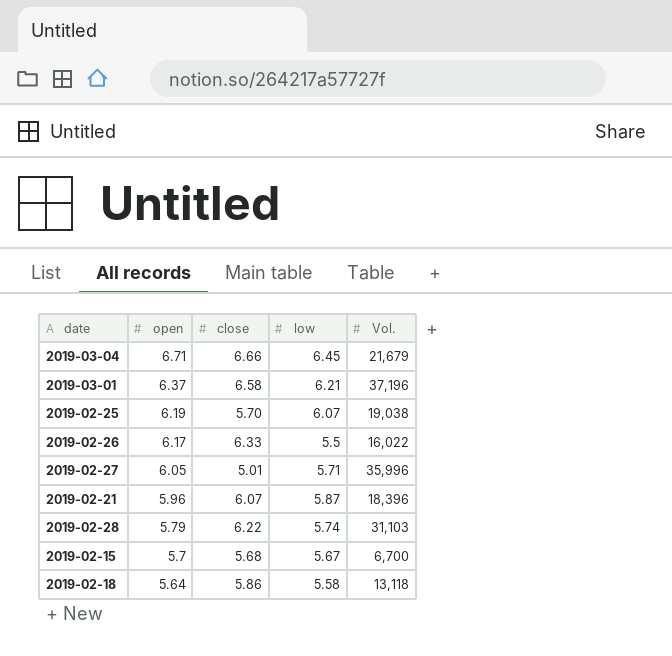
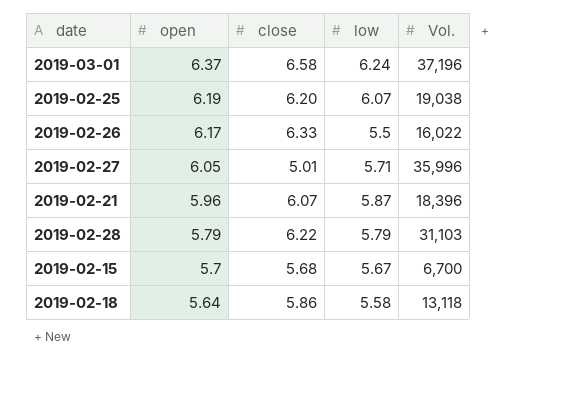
row 2019-03-04: 6.71 | 6.66 | 6.45 | 21,679 -> none
2019-03-01 | low: 6.21 -> 6.24
2019-02-25 | close: 5.70 -> 6.20
2019-02-28 | low: 5.74 -> 5.79

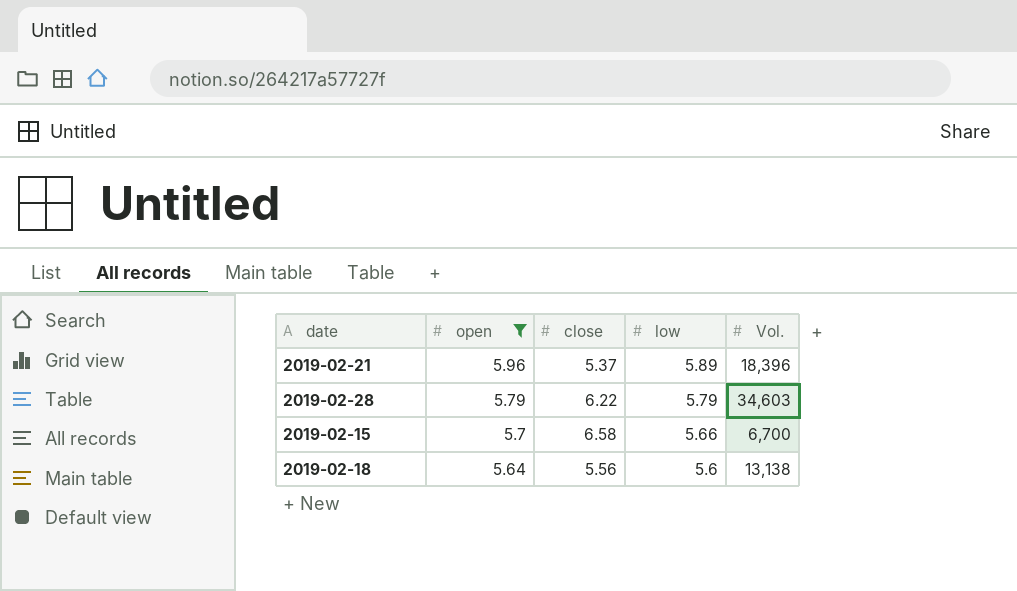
filter: none -> open <= 5.96
2019-02-21 | close: 6.07 -> 5.37
2019-02-21 | low: 5.87 -> 5.89
2019-02-28 | Vol.: 31,103 -> 34,603
2019-02-15 | close: 5.68 -> 6.58
2019-02-15 | low: 5.67 -> 5.66
2019-02-18 | close: 5.86 -> 5.56
2019-02-18 | low: 5.58 -> 5.6
2019-02-18 | Vol.: 13,118 -> 13,138

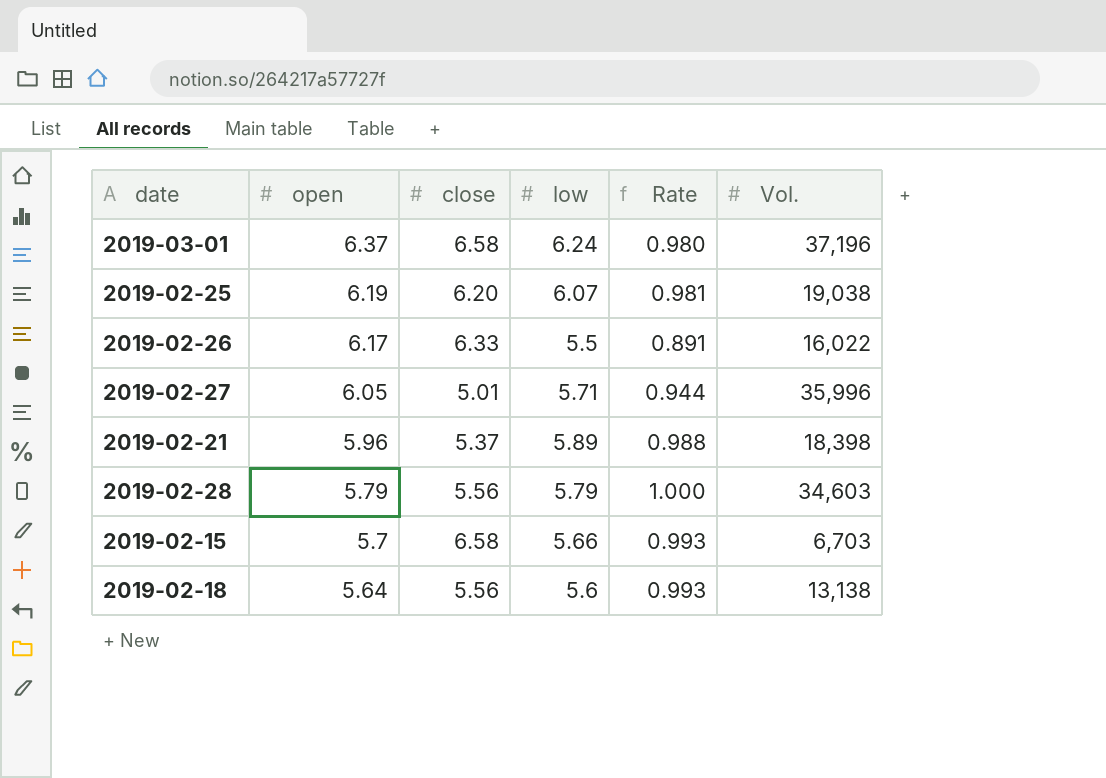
filter: open <= 5.96 -> none
column Rate | formula: none -> [low] / [open]
2019-02-21 | Vol.: 18,396 -> 18,398
2019-02-28 | close: 6.22 -> 5.56
2019-02-15 | Vol.: 6,700 -> 6,703

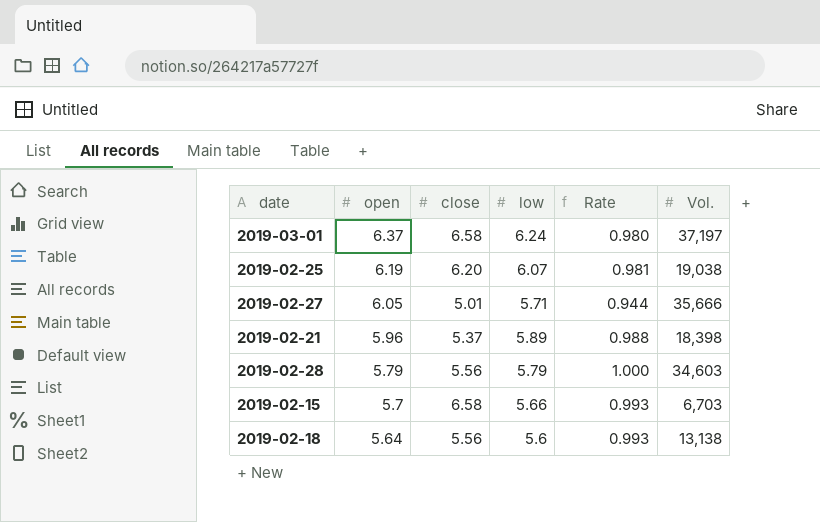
row 2019-02-26: 6.17 | 6.33 | 5.5 | 0.891 | 16,022 -> none
2019-03-01 | Vol.: 37,196 -> 37,197
2019-02-27 | Vol.: 35,996 -> 35,666

